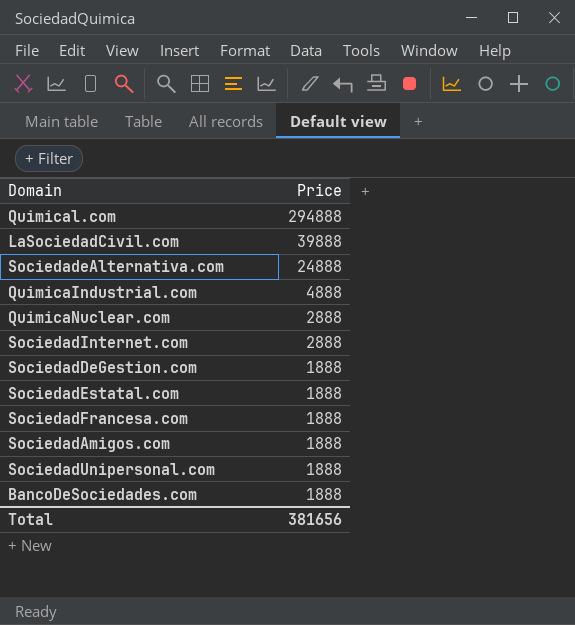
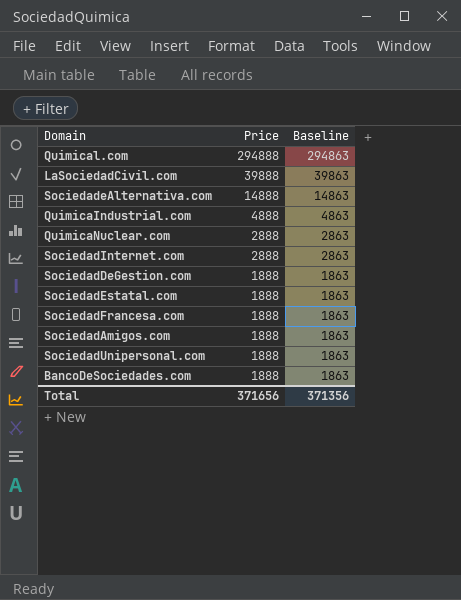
column Baseline | formula: none -> [Price] - 25
SociedadeAlternativa.com | Price: 24888 -> 14888
Total | Price: 381656 -> 371656

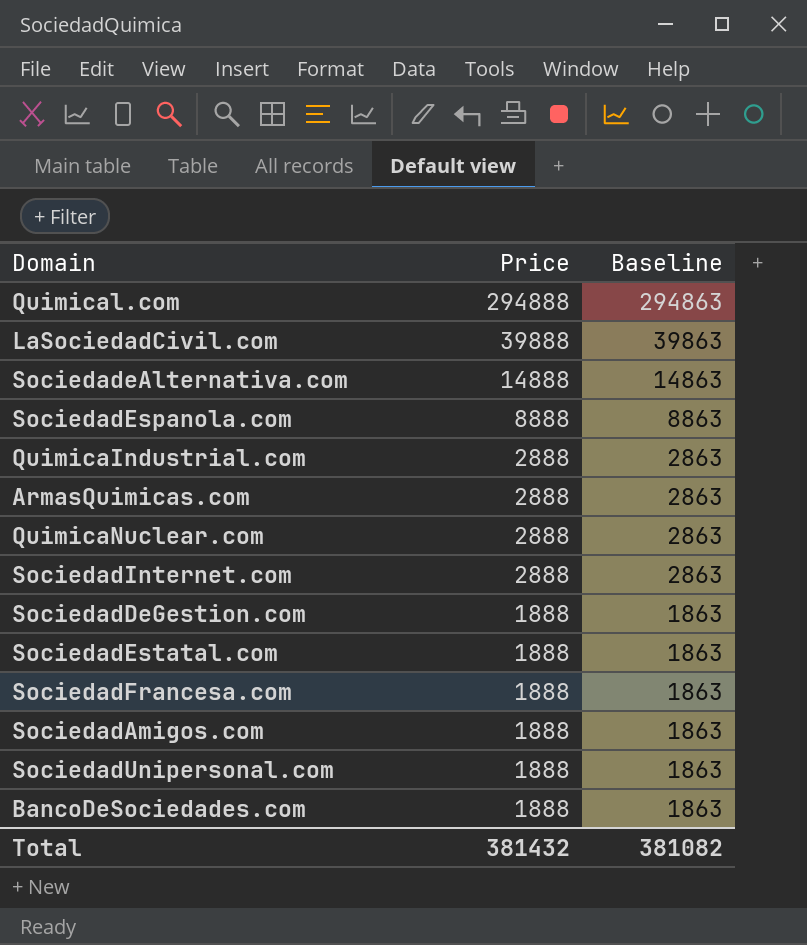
row SociedadEspanola.com: none -> 8888 | 8863
QuimicaIndustrial.com | Price: 4888 -> 2888
QuimicaIndustrial.com | Baseline: 4863 -> 2863
row ArmasQuimicas.com: none -> 2888 | 2863
Total | Price: 371656 -> 381432
Total | Baseline: 371356 -> 381082

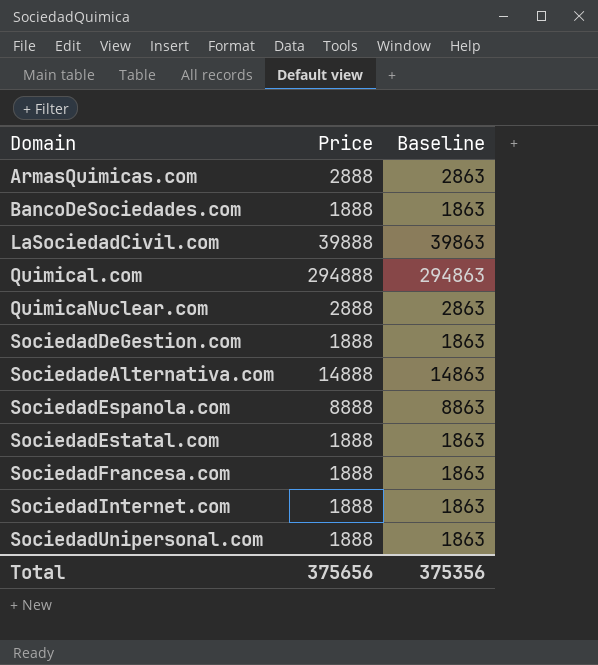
row order: Price descending -> Domain ascending
row QuimicaIndustrial.com: 2888 | 2863 -> none
row SociedadAmigos.com: 1888 | 1863 -> none
SociedadInternet.com | Price: 2888 -> 1888
SociedadInternet.com | Baseline: 2863 -> 1863
Total | Price: 381432 -> 375656
Total | Baseline: 381082 -> 375356

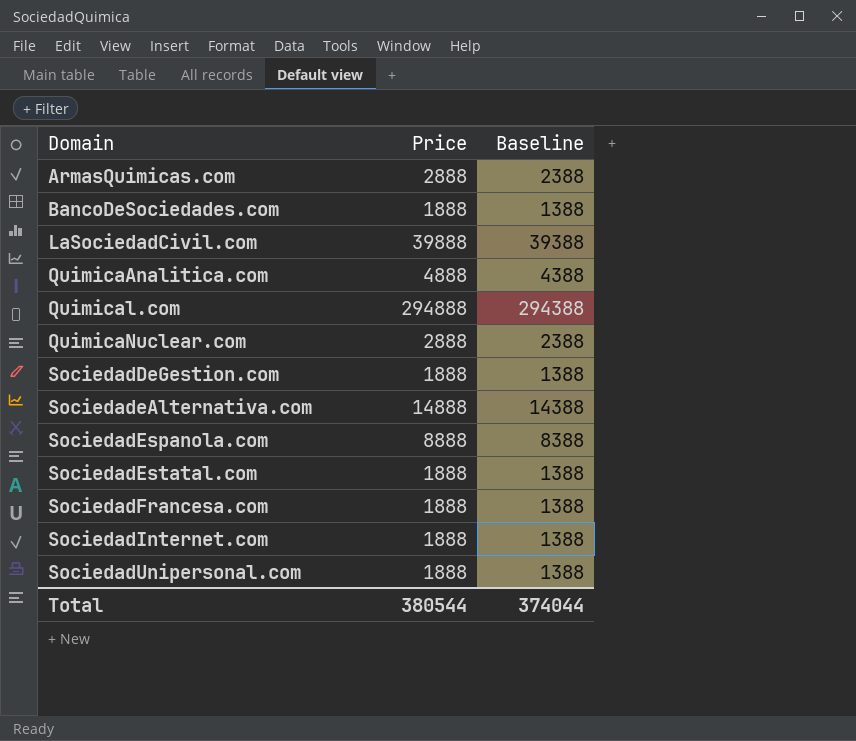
column Baseline | formula: [Price] - 25 -> [Price] - 500
row QuimicaAnalitica.com: none -> 4888 | 4388
Total | Price: 375656 -> 380544
Total | Baseline: 375356 -> 374044

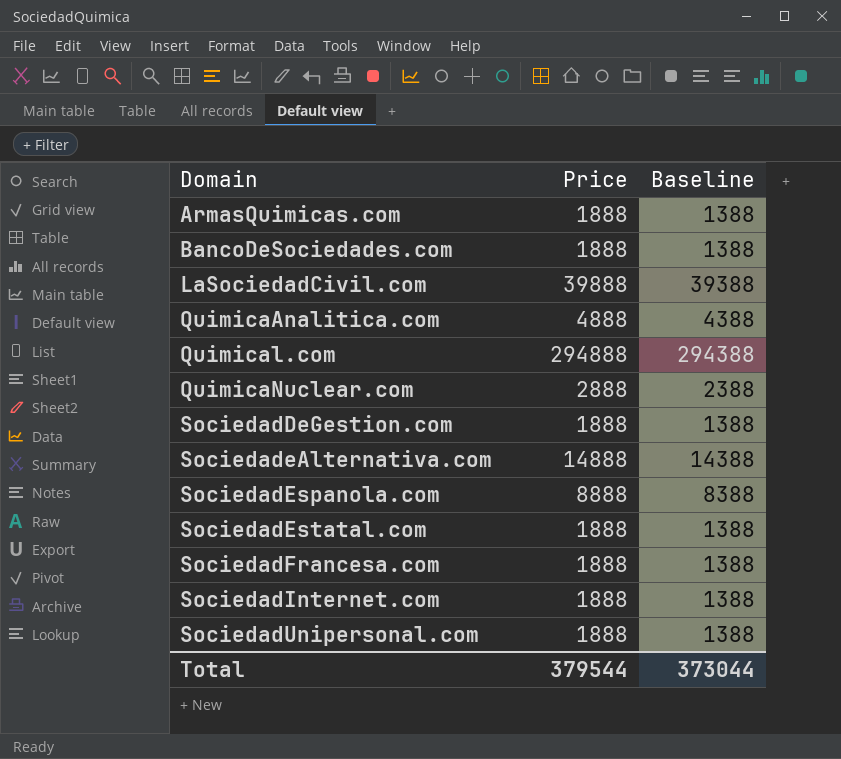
ArmasQuimicas.com | Price: 2888 -> 1888
ArmasQuimicas.com | Baseline: 2388 -> 1388
Total | Price: 380544 -> 379544
Total | Baseline: 374044 -> 373044

